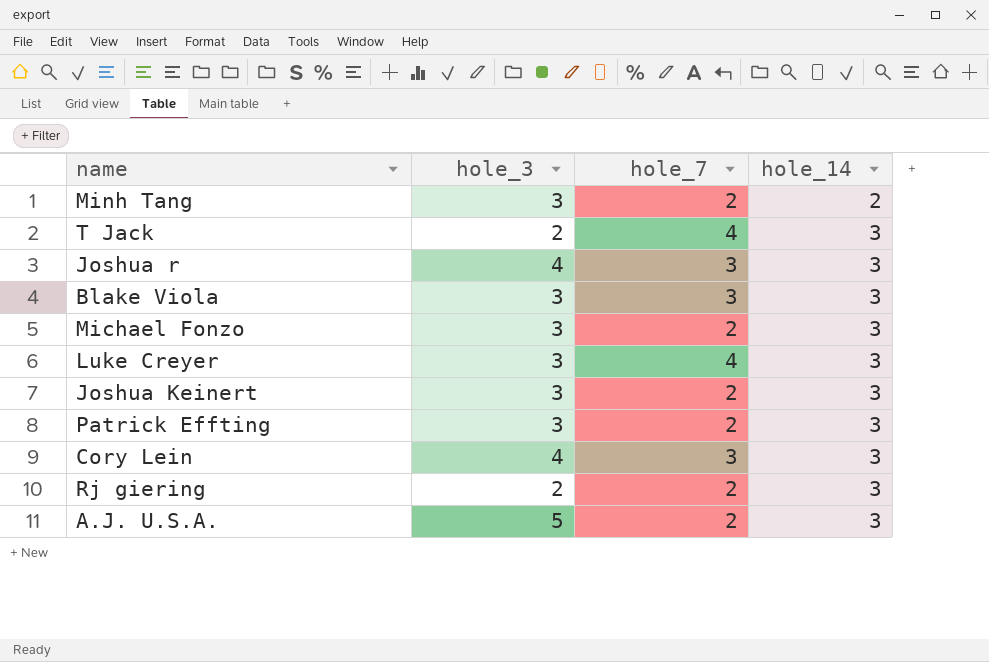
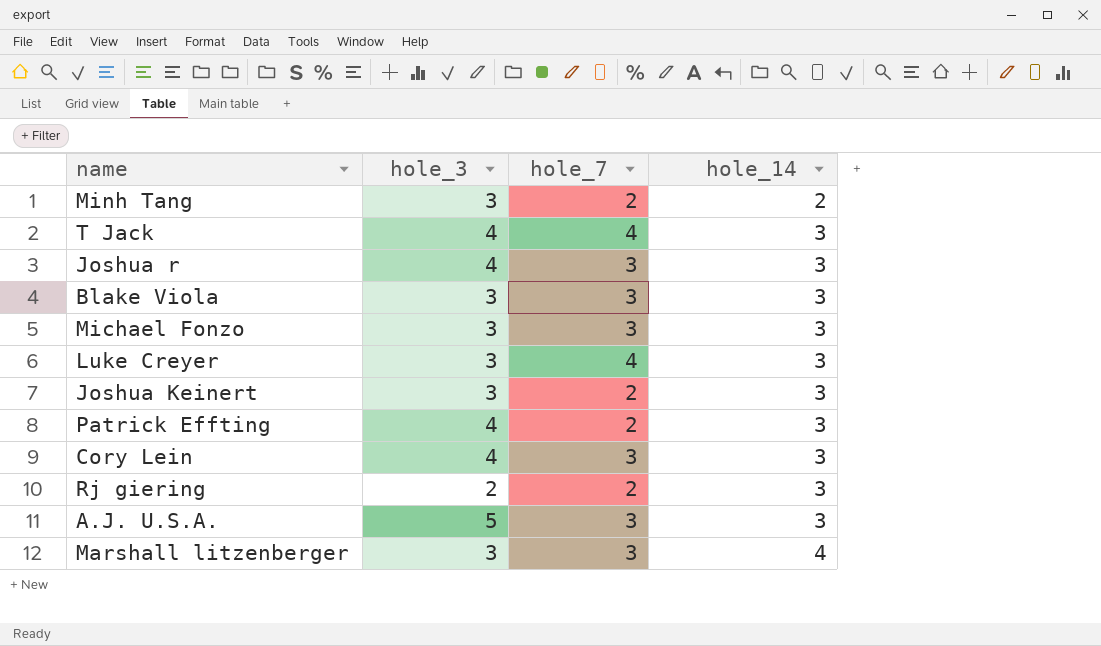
T Jack | hole_3: 2 -> 4
Michael Fonzo | hole_7: 2 -> 3
Patrick Effting | hole_3: 3 -> 4
A.J. U.S.A. | hole_7: 2 -> 3
row Marshall litzenberger: none -> 3 | 3 | 4

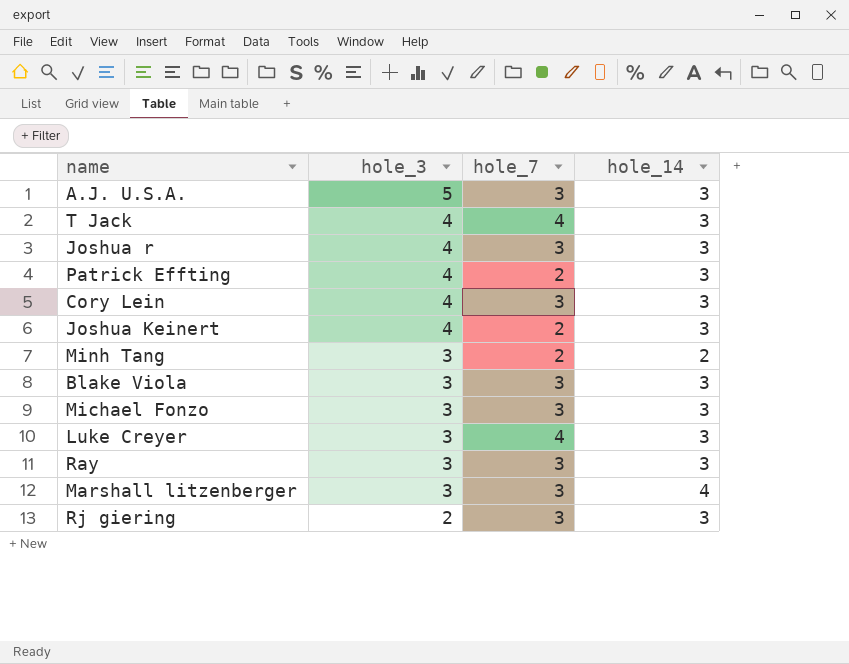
row order: hole_14 ascending -> hole_3 descending
Joshua Keinert | hole_3: 3 -> 4
row Ray: none -> 3 | 3 | 3
Rj giering | hole_7: 2 -> 3

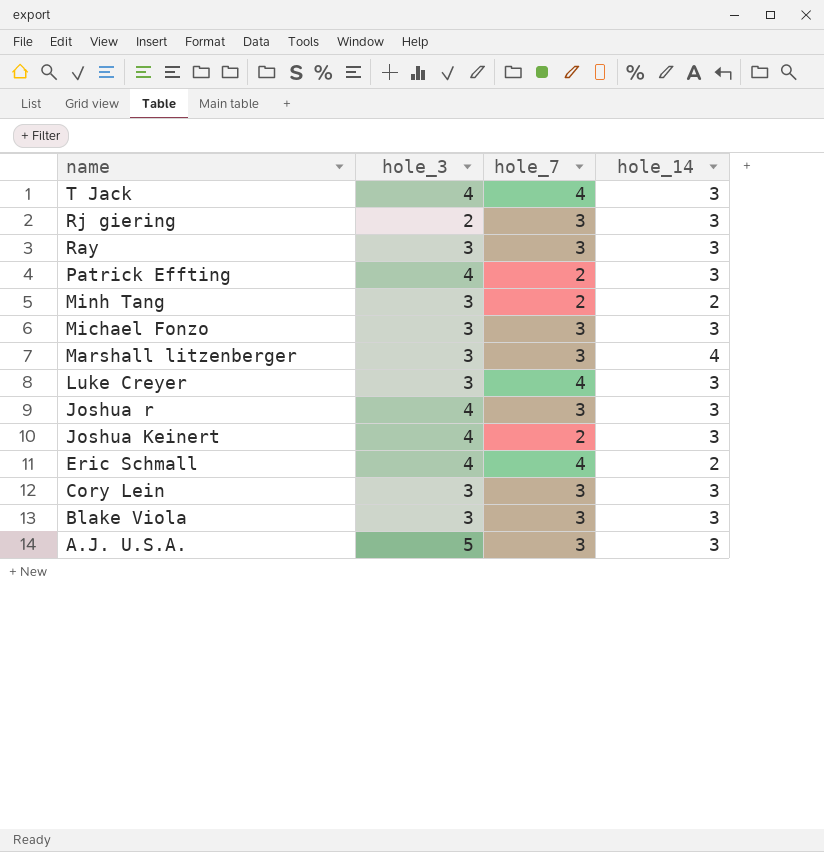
row order: hole_3 descending -> name descending
row Eric Schmall: none -> 4 | 4 | 2
Cory Lein | hole_3: 4 -> 3

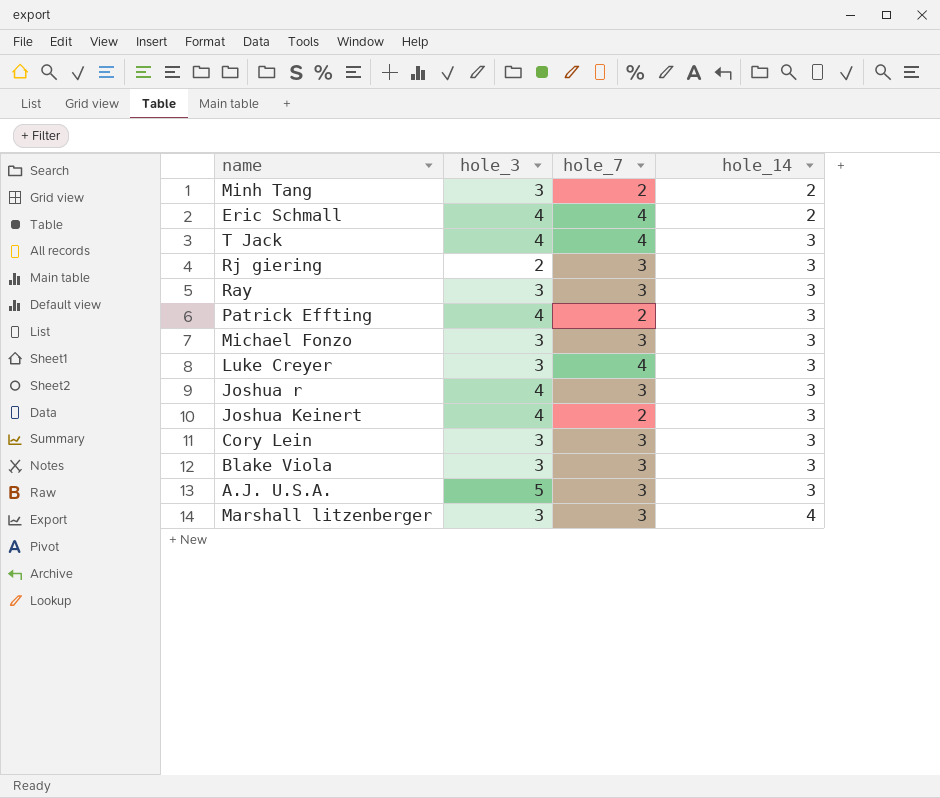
row order: name descending -> hole_14 ascending

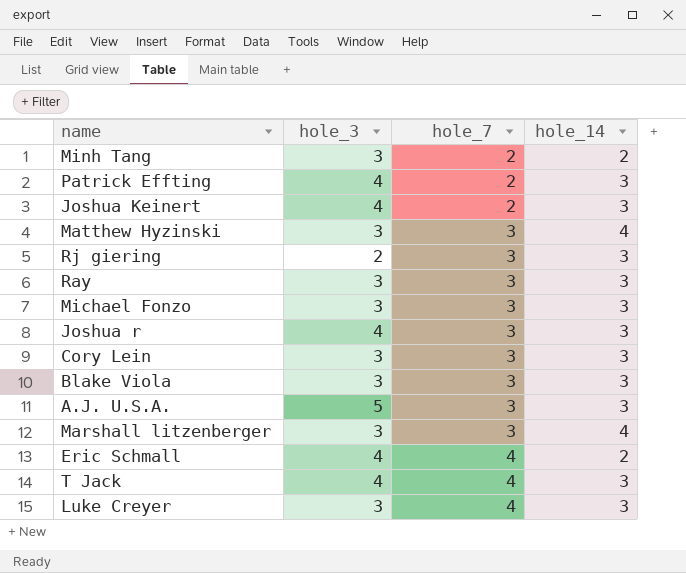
row order: hole_14 ascending -> hole_7 ascending
row Matthew Hyzinski: none -> 3 | 3 | 4

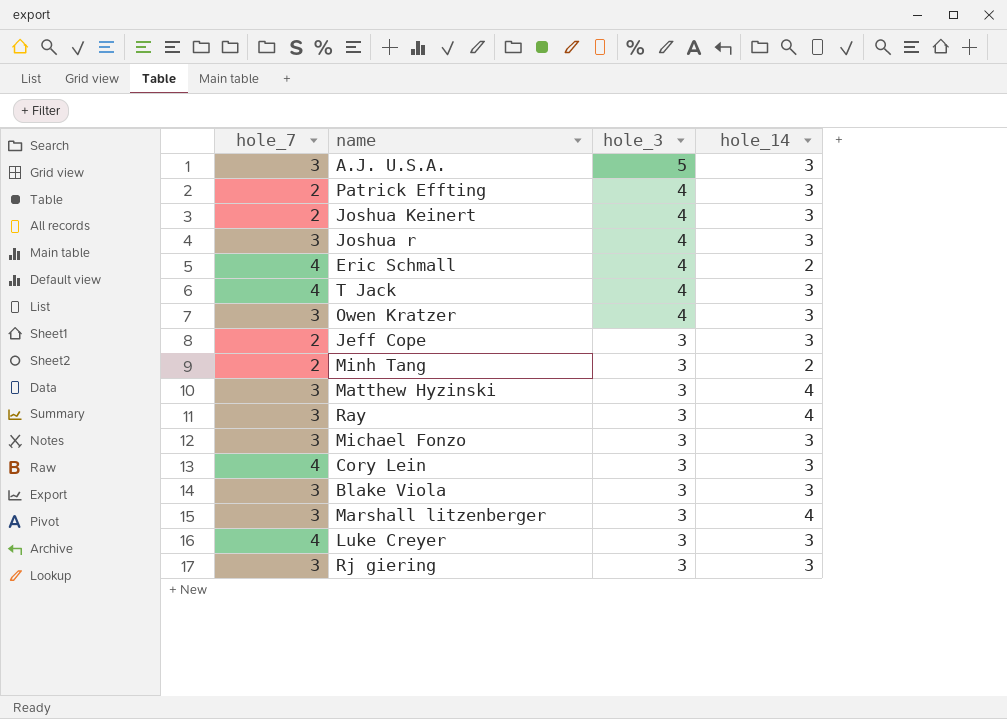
row order: hole_7 ascending -> hole_3 descending
column hole_7 | position: 3 -> 1
row Owen Kratzer: none -> 3 | 4 | 3
row Jeff Cope: none -> 2 | 3 | 3
Ray | hole_14: 3 -> 4
Cory Lein | hole_7: 3 -> 4
Rj giering | hole_3: 2 -> 3

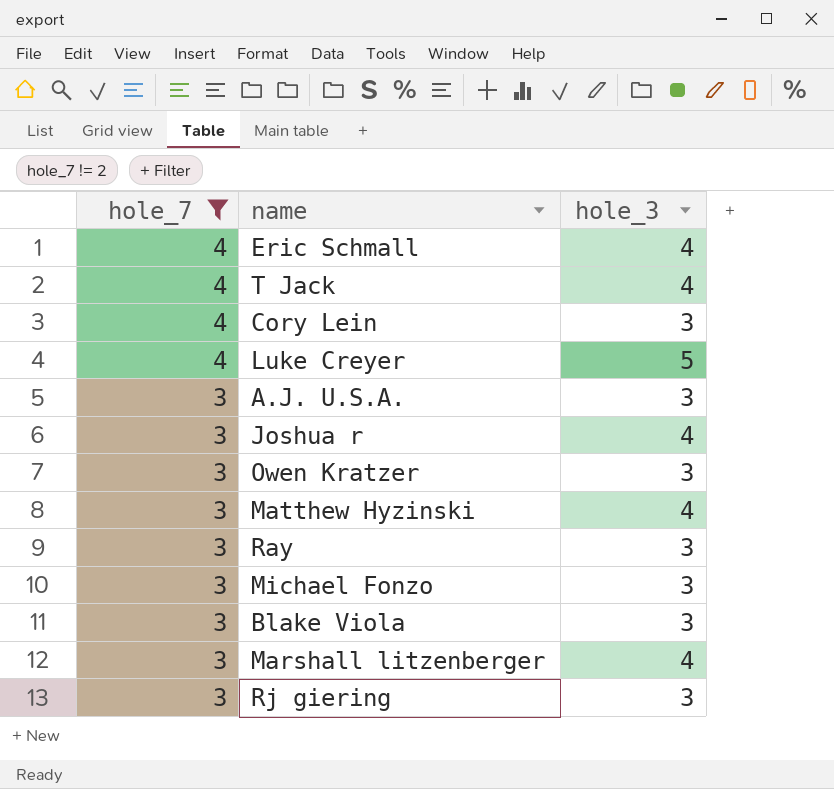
filter: none -> hole_7 != 2
row order: hole_3 descending -> hole_7 descending
column hole_14 | position: 4 -> none
Luke Creyer | hole_3: 3 -> 5
A.J. U.S.A. | hole_3: 5 -> 3
Owen Kratzer | hole_3: 4 -> 3
Matthew Hyzinski | hole_3: 3 -> 4
Marshall litzenberger | hole_3: 3 -> 4

